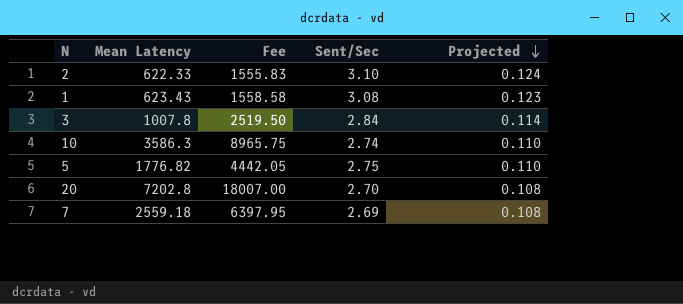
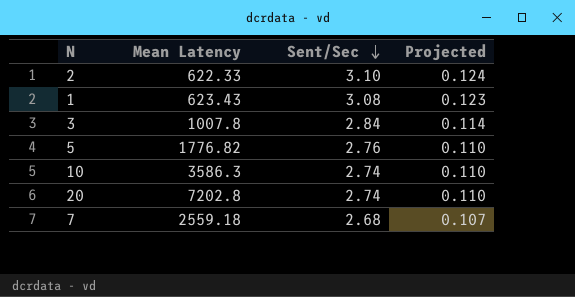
row order: Projected descending -> Sent/Sec descending
column Fee | formula: [Mean Latency] * 2.5 -> none
5 | Sent/Sec: 2.75 -> 2.76
20 | Sent/Sec: 2.70 -> 2.74
20 | Projected: 0.108 -> 0.110
7 | Sent/Sec: 2.69 -> 2.68
7 | Projected: 0.108 -> 0.107

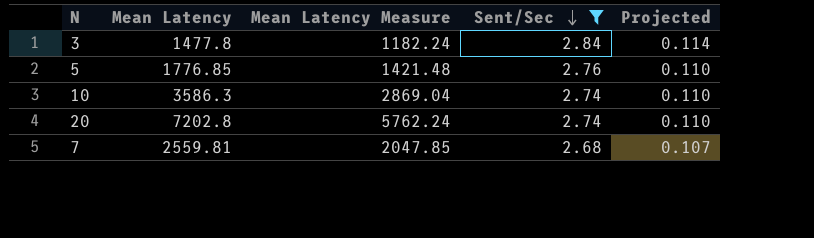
filter: none -> Sent/Sec <= 2.84
column Mean Latency Measure | formula: none -> [Mean Latency] * 0.8
3 | Mean Latency: 1007.8 -> 1477.8
5 | Mean Latency: 1776.82 -> 1776.85
7 | Mean Latency: 2559.18 -> 2559.81

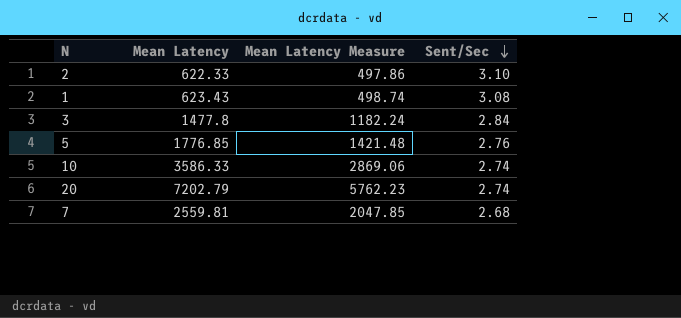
filter: Sent/Sec <= 2.84 -> none
column Projected | formula: [Sent/Sec] * 0.04 -> none
10 | Mean Latency: 3586.3 -> 3586.33
10 | Mean Latency Measure: 2869.04 -> 2869.06
20 | Mean Latency: 7202.8 -> 7202.79
20 | Mean Latency Measure: 5762.24 -> 5762.23

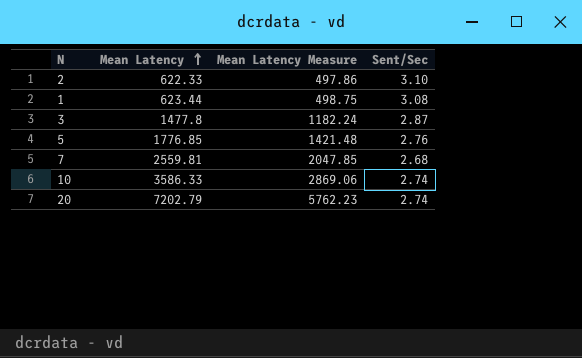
row order: Sent/Sec descending -> Mean Latency ascending
1 | Mean Latency: 623.43 -> 623.44
1 | Mean Latency Measure: 498.74 -> 498.75
3 | Sent/Sec: 2.84 -> 2.87

